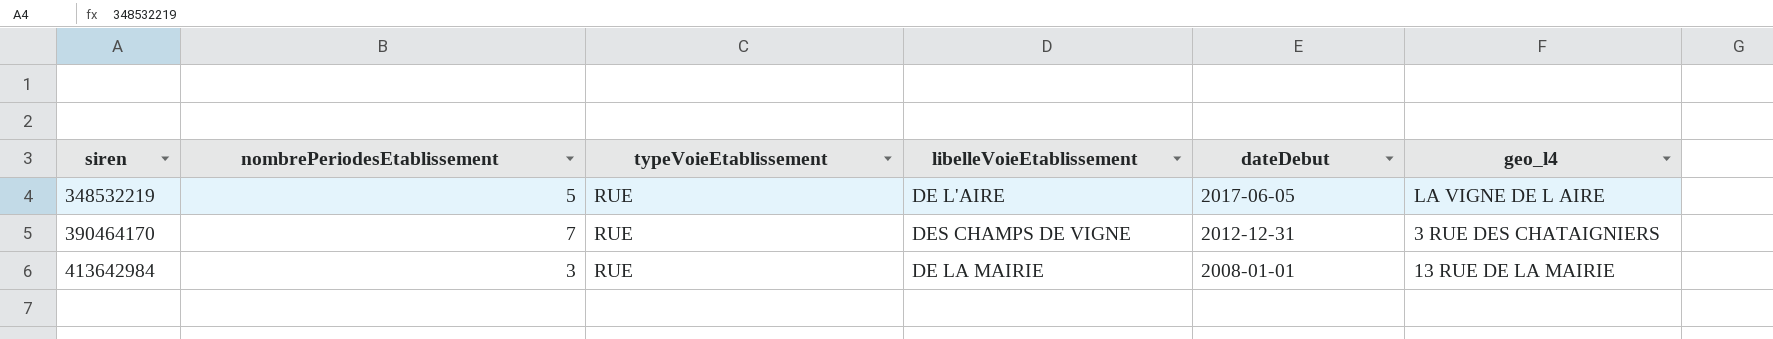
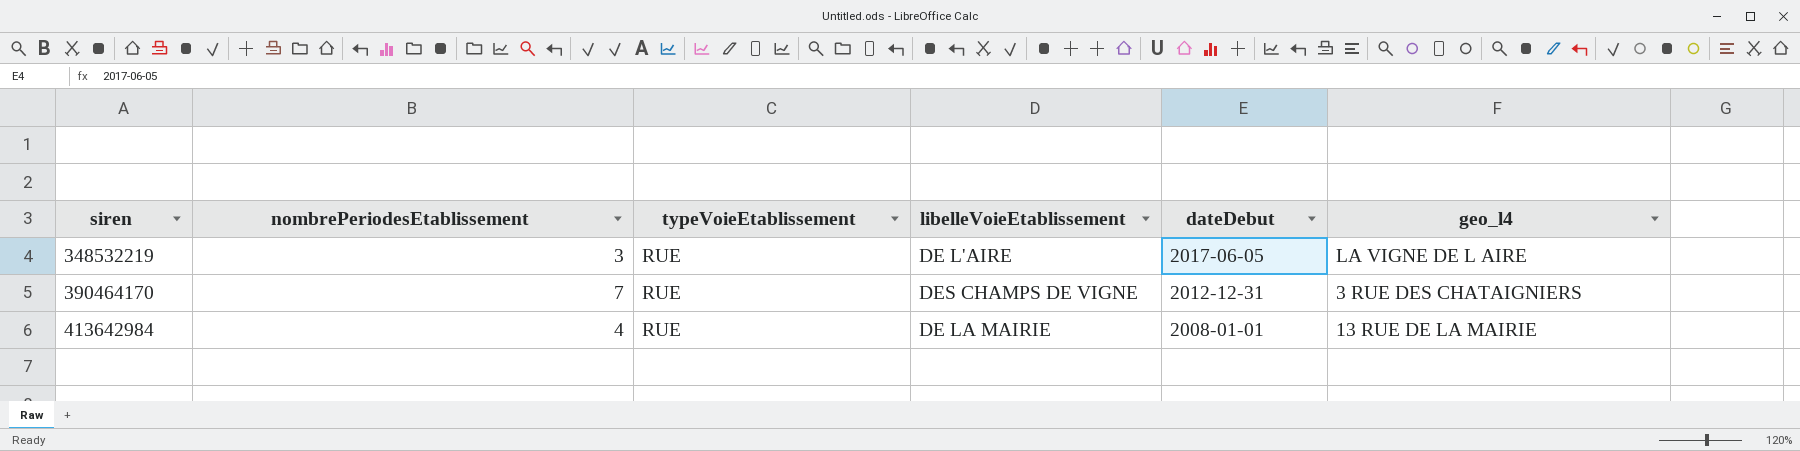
348532219 | nombrePeriodesEtablissement: 5 -> 3
413642984 | nombrePeriodesEtablissement: 3 -> 4

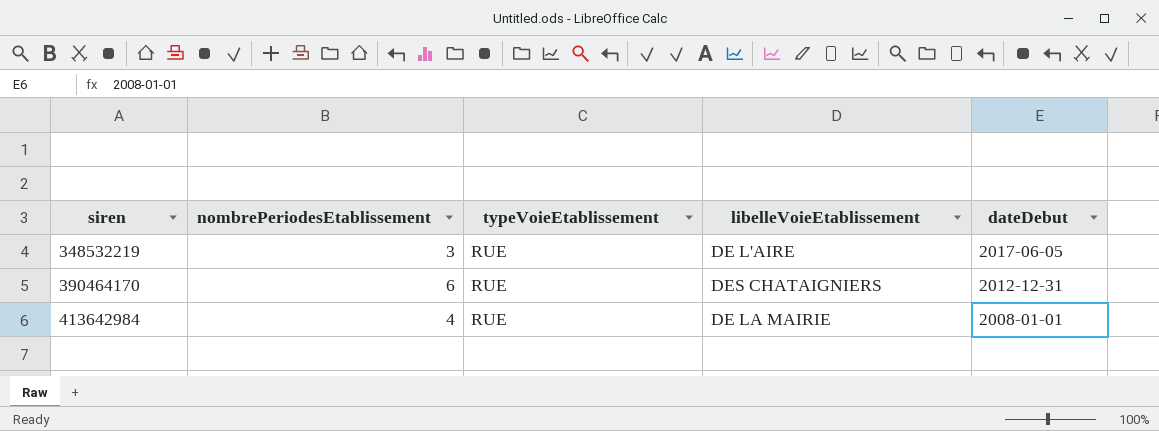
column geo_l4 | position: 6 -> none
390464170 | nombrePeriodesEtablissement: 7 -> 6
390464170 | libelleVoieEtablissement: DES CHAMPS DE VIGNE -> DES CHATAIGNIERS

